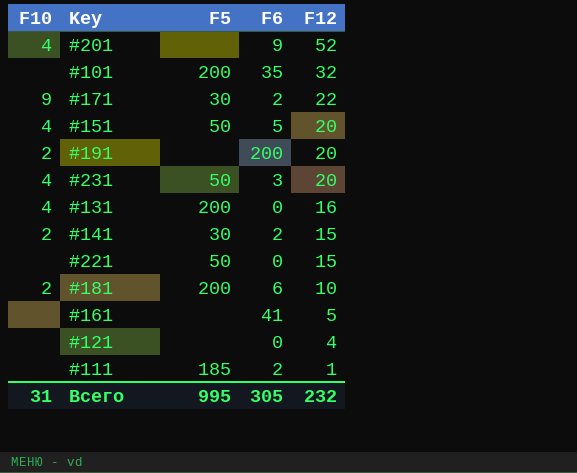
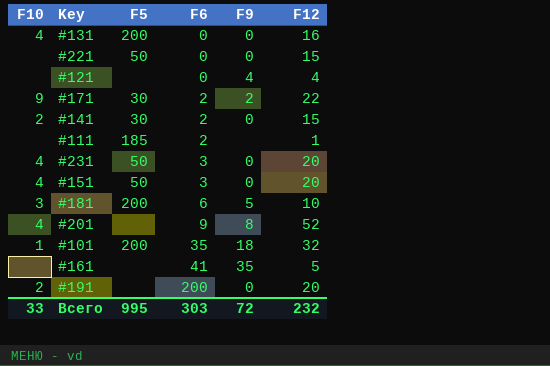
row order: F12 descending -> F6 ascending
column F9 | position: none -> 5
#151 | F6: 5 -> 3
#181 | F10: 2 -> 3
#101 | F10: none -> 1
Всего | F10: 31 -> 33
Всего | F6: 305 -> 303

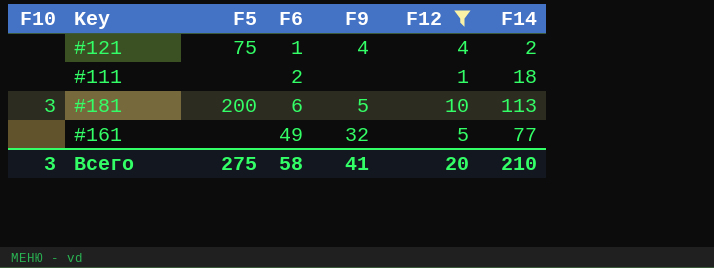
filter: none -> F12 <= 10
column F14 | position: none -> 7
#121 | F5: none -> 75
#121 | F6: 0 -> 1
#111 | F5: 185 -> none
#161 | F6: 41 -> 49
#161 | F9: 35 -> 32
Всего | F10: 33 -> 3
Всего | F5: 995 -> 275
Всего | F6: 303 -> 58
Всего | F9: 72 -> 41
Всего | F12: 232 -> 20

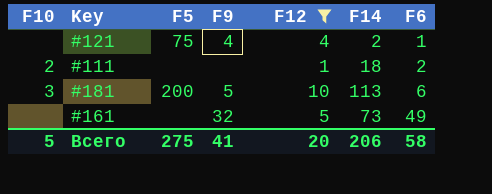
column F6 | position: 4 -> 7
#111 | F10: none -> 2
#161 | F14: 77 -> 73
Всего | F10: 3 -> 5
Всего | F14: 210 -> 206

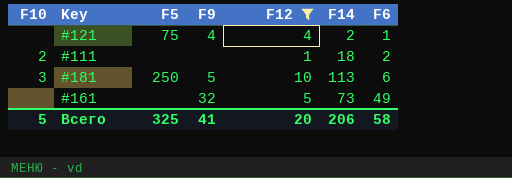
#181 | F5: 200 -> 250
Всего | F5: 275 -> 325

